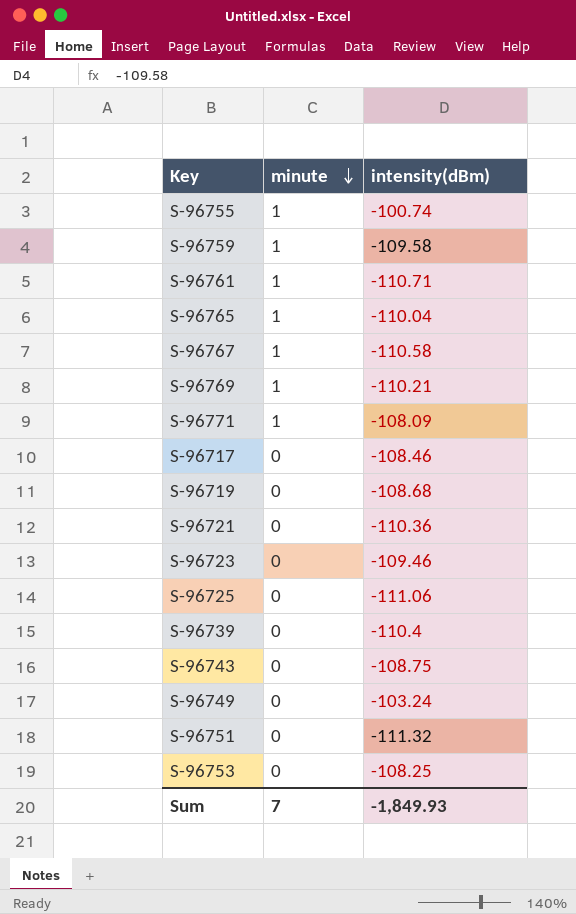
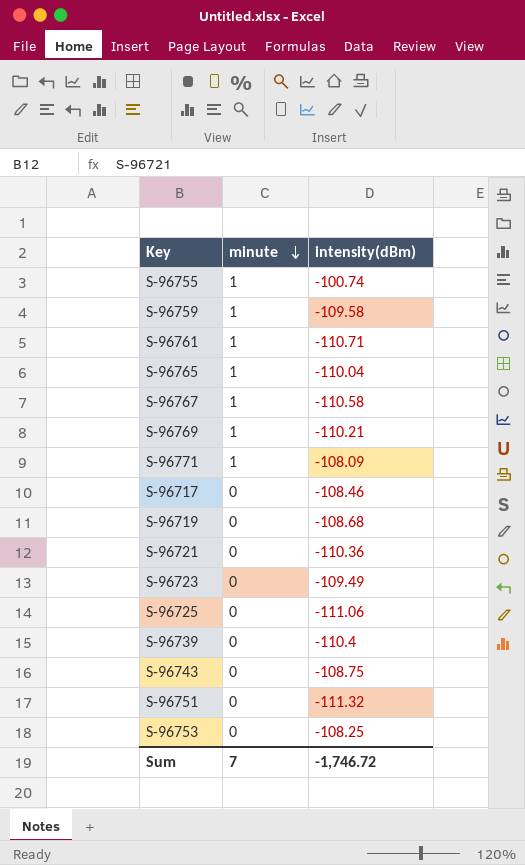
row S-96749: 0 | -103.24 -> none
S-96723 | intensity(dBm): -109.46 -> -109.49
Sum | intensity(dBm): -1,849.93 -> -1,746.72

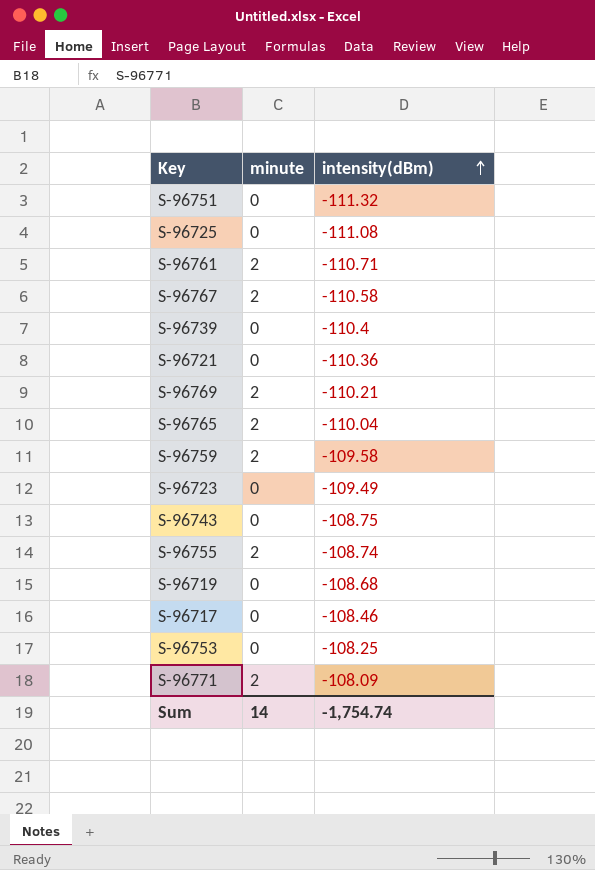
row order: minute descending -> intensity(dBm) ascending
S-96725 | intensity(dBm): -111.06 -> -111.08
S-96761 | minute: 1 -> 2
S-96767 | minute: 1 -> 2
S-96769 | minute: 1 -> 2
S-96765 | minute: 1 -> 2
S-96759 | minute: 1 -> 2
S-96755 | minute: 1 -> 2
S-96755 | intensity(dBm): -100.74 -> -108.74
S-96771 | minute: 1 -> 2
Sum | minute: 7 -> 14
Sum | intensity(dBm): -1,746.72 -> -1,754.74

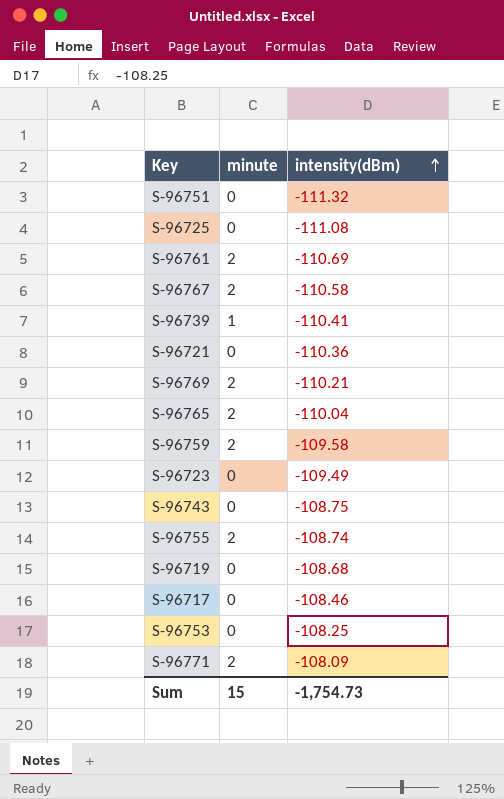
S-96761 | intensity(dBm): -110.71 -> -110.69
S-96739 | minute: 0 -> 1
S-96739 | intensity(dBm): -110.4 -> -110.41
Sum | minute: 14 -> 15
Sum | intensity(dBm): -1,754.74 -> -1,754.73

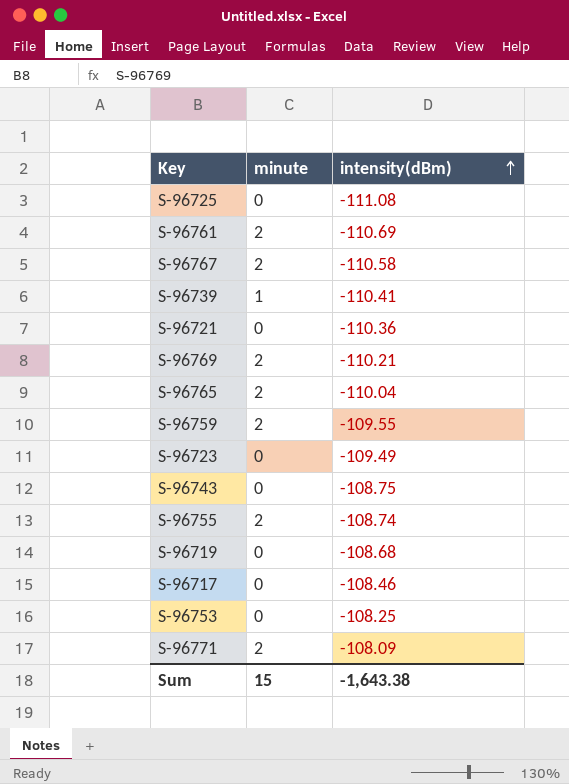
row S-96751: 0 | -111.32 -> none
S-96759 | intensity(dBm): -109.58 -> -109.55
Sum | intensity(dBm): -1,754.73 -> -1,643.38

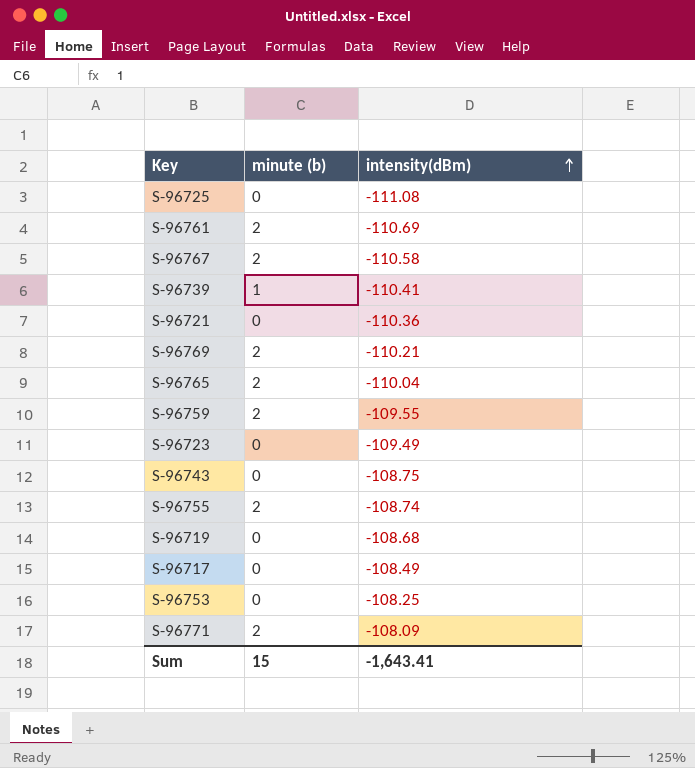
column name: minute -> minute (b)
S-96717 | intensity(dBm): -108.46 -> -108.49
Sum | intensity(dBm): -1,643.38 -> -1,643.41

